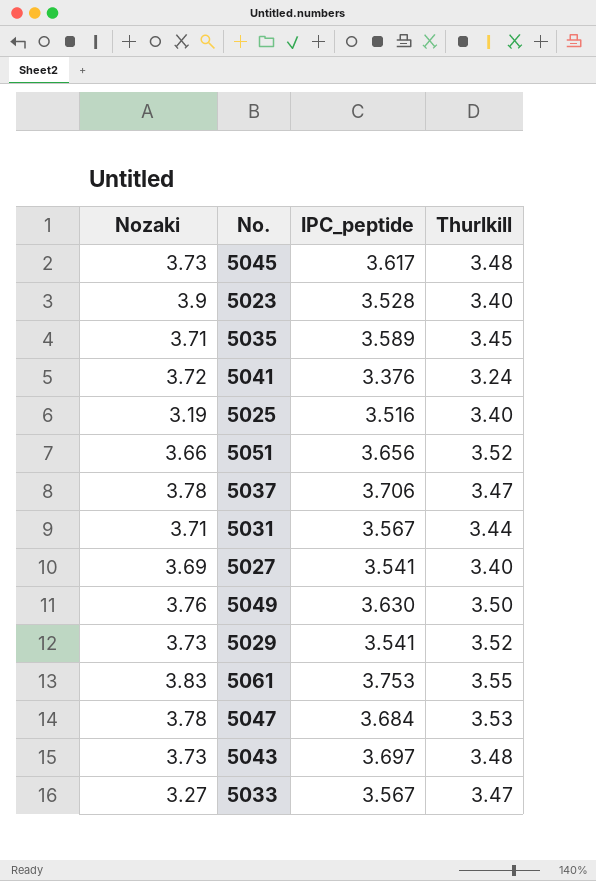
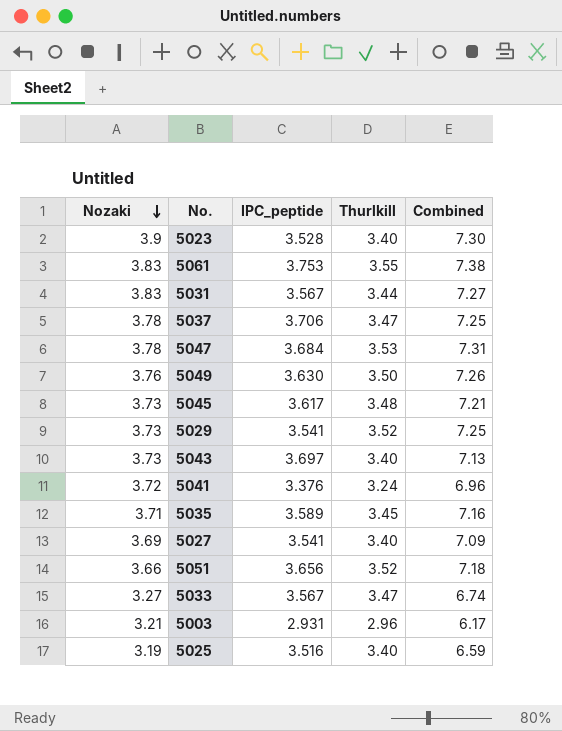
row order: none -> Nozaki descending
column Combined | formula: none -> [Nozaki] + [Thurlkill]
5031 | Nozaki: 3.71 -> 3.83
5043 | Thurlkill: 3.48 -> 3.40
row 5003: none -> 3.21 | 2.931 | 2.96 | 6.17

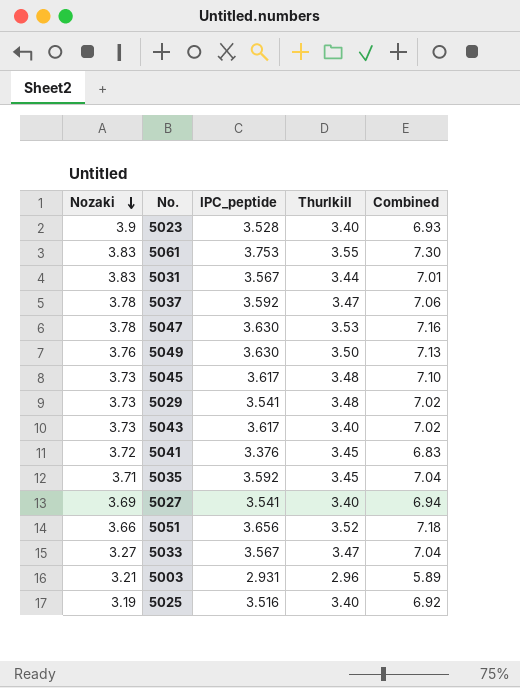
column Combined | formula: [Nozaki] + [Thurlkill] -> [IPC_peptide] + [Thurlkill]
5037 | IPC_peptide: 3.706 -> 3.592
5047 | IPC_peptide: 3.684 -> 3.630
5029 | Thurlkill: 3.52 -> 3.48
5043 | IPC_peptide: 3.697 -> 3.617
5041 | Thurlkill: 3.24 -> 3.45
5035 | IPC_peptide: 3.589 -> 3.592

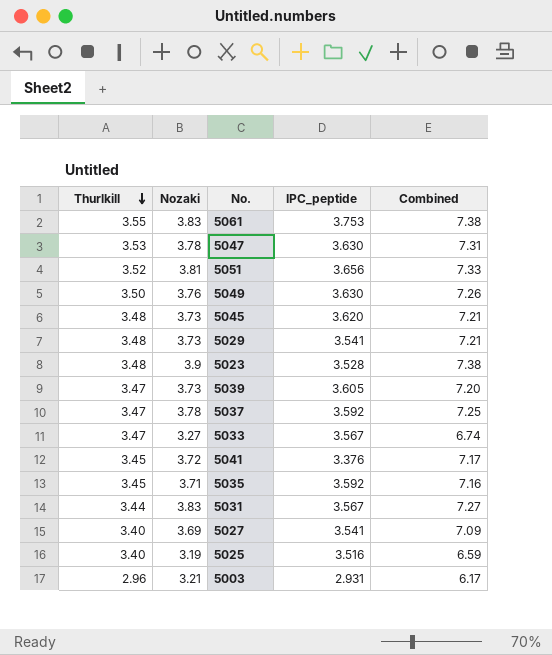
row order: Nozaki descending -> Thurlkill descending
column Thurlkill | position: 4 -> 1
column Combined | formula: [IPC_peptide] + [Thurlkill] -> [Thurlkill] + [Nozaki]
row 5043: 3.73 | 3.617 | 3.40 | 7.02 -> none
5051 | Nozaki: 3.66 -> 3.81
5045 | IPC_peptide: 3.617 -> 3.620
5023 | Thurlkill: 3.40 -> 3.48
row 5039: none -> 3.47 | 3.73 | 3.605 | 7.20

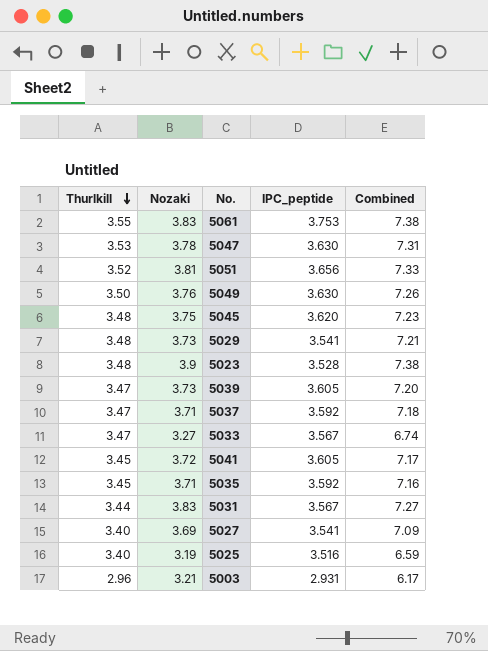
5045 | Nozaki: 3.73 -> 3.75
5045 | Combined: 7.21 -> 7.23
5037 | Nozaki: 3.78 -> 3.71
5037 | Combined: 7.25 -> 7.18
5041 | IPC_peptide: 3.376 -> 3.605

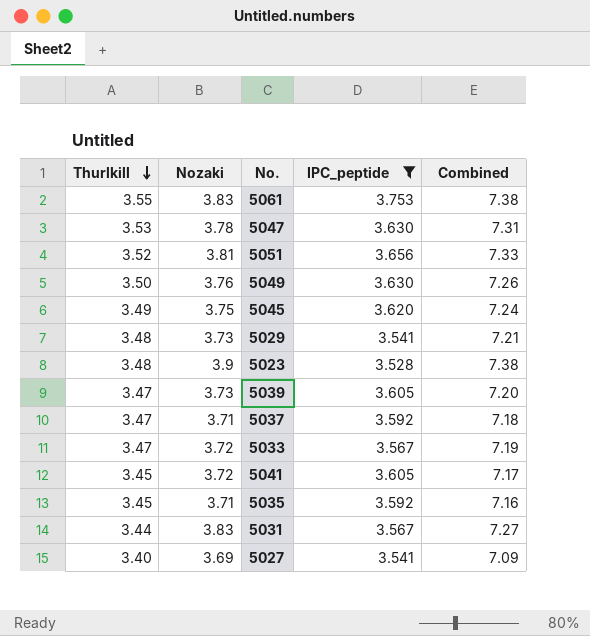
filter: none -> IPC_peptide >= 3.528
5045 | Thurlkill: 3.48 -> 3.49
5045 | Combined: 7.23 -> 7.24
5033 | Nozaki: 3.27 -> 3.72
5033 | Combined: 6.74 -> 7.19

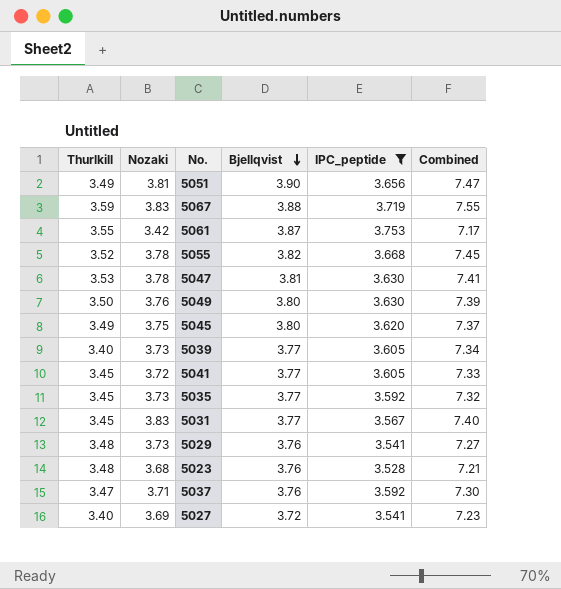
row order: Thurlkill descending -> Bjellqvist descending
column Bjellqvist | position: none -> 4
column Combined | formula: [Thurlkill] + [Nozaki] -> [Nozaki] + [IPC_peptide]
row 5033: 3.47 | 3.72 | 3.567 | 7.19 -> none
5051 | Thurlkill: 3.52 -> 3.49
row 5067: none -> 3.59 | 3.83 | 3.88 | 3.719 | 7.55
5061 | Nozaki: 3.83 -> 3.42
row 5055: none -> 3.52 | 3.78 | 3.82 | 3.668 | 7.45
5039 | Thurlkill: 3.47 -> 3.40
5035 | Nozaki: 3.71 -> 3.73
5031 | Thurlkill: 3.44 -> 3.45
5023 | Nozaki: 3.9 -> 3.68

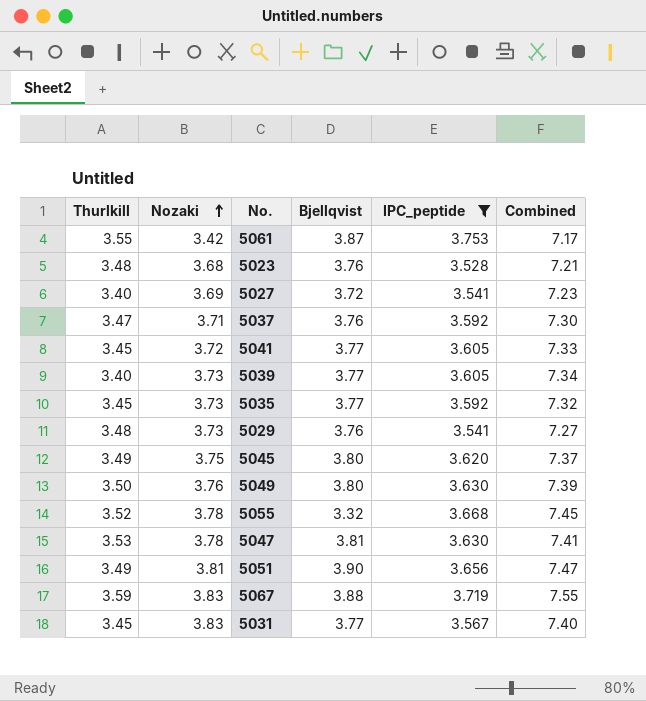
row order: Bjellqvist descending -> Nozaki ascending
5055 | Bjellqvist: 3.82 -> 3.32

